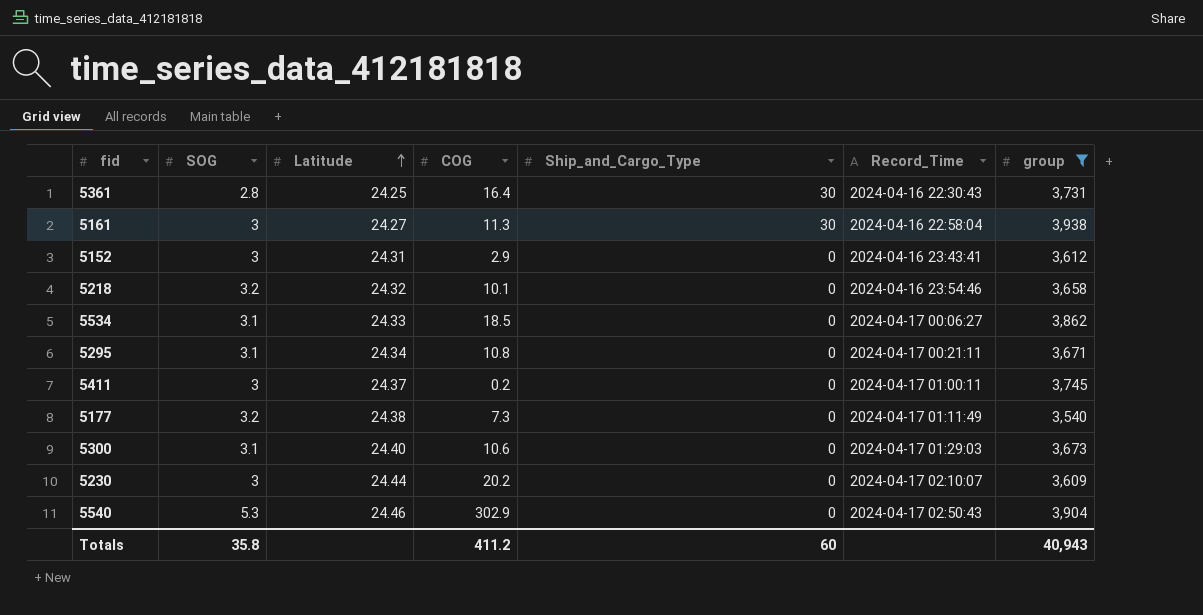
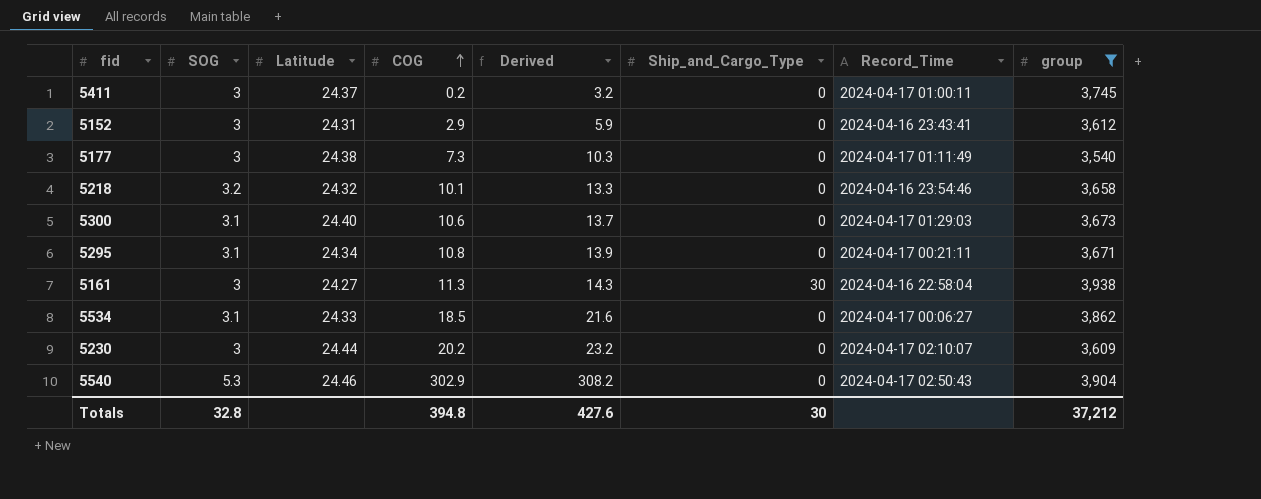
row order: Latitude ascending -> COG ascending
column Derived | formula: none -> [SOG] + [COG]
row 5361: 2.8 | 24.25 | 16.4 | 30 | 2024-04-16 22:30:43 | 3,731 -> none
5177 | SOG: 3.2 -> 3
Totals | SOG: 35.8 -> 32.8
Totals | COG: 411.2 -> 394.8
Totals | Ship_and_Cargo_Type: 60 -> 30
Totals | group: 40,943 -> 37,212

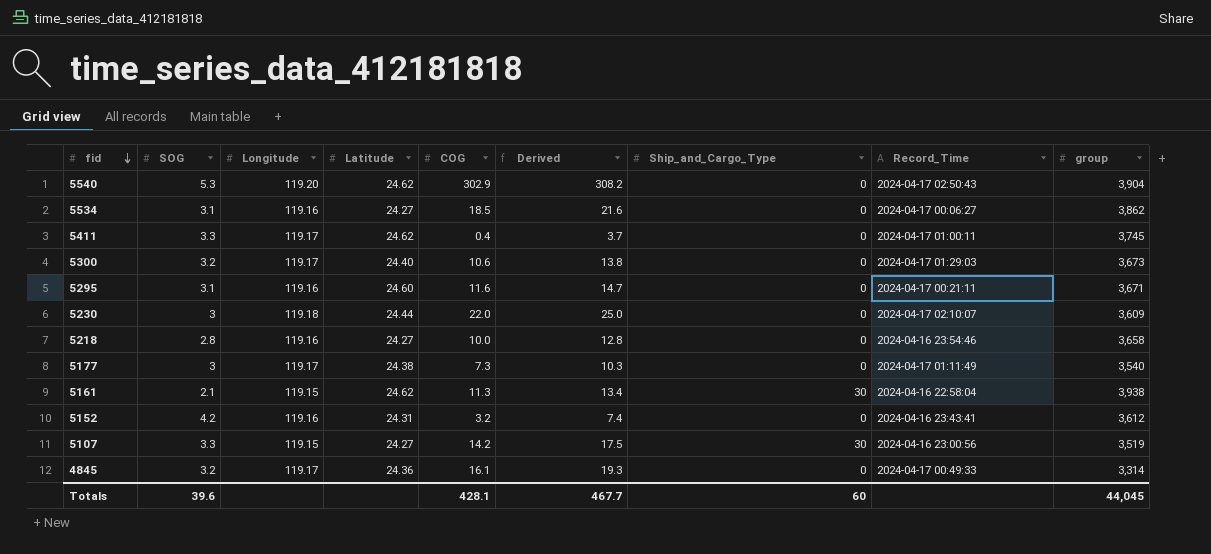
filter: group >= 3,540 -> none
row order: COG ascending -> fid descending
column Longitude | position: none -> 3
5540 | Latitude: 24.46 -> 24.62
5534 | Latitude: 24.33 -> 24.27
5411 | SOG: 3 -> 3.3
5411 | Latitude: 24.37 -> 24.62
5411 | COG: 0.2 -> 0.4
5411 | Derived: 3.2 -> 3.7
5300 | SOG: 3.1 -> 3.2
5300 | Derived: 13.7 -> 13.8
5295 | Latitude: 24.34 -> 24.60
5295 | COG: 10.8 -> 11.6
5295 | Derived: 13.9 -> 14.7
5230 | COG: 20.2 -> 22.0
5230 | Derived: 23.2 -> 25.0
5218 | SOG: 3.2 -> 2.8
5218 | Latitude: 24.32 -> 24.27
5218 | COG: 10.1 -> 10.0
5218 | Derived: 13.3 -> 12.8
5161 | SOG: 3 -> 2.1
5161 | Latitude: 24.27 -> 24.62
5161 | Derived: 14.3 -> 13.4
5152 | SOG: 3 -> 4.2
5152 | COG: 2.9 -> 3.2
5152 | Derived: 5.9 -> 7.4
Totals | SOG: 32.8 -> 39.6
Totals | COG: 394.8 -> 428.1
Totals | Derived: 427.6 -> 467.7
Totals | Ship_and_Cargo_Type: 30 -> 60
Totals | group: 37,212 -> 44,045

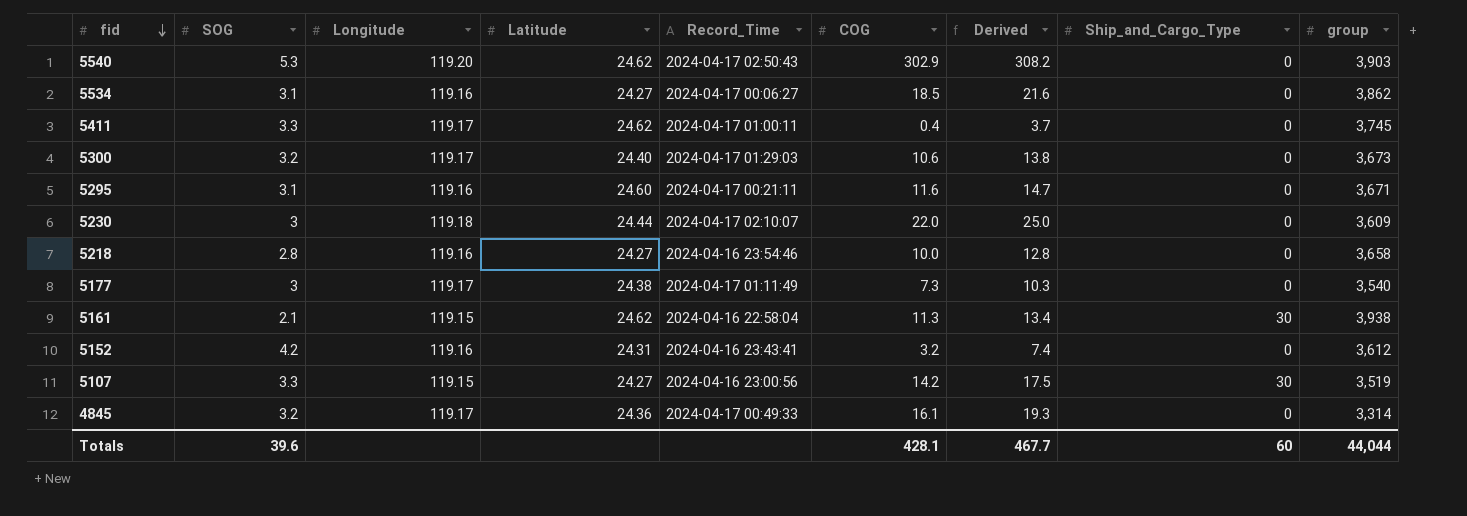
column Record_Time | position: 8 -> 5
5540 | group: 3,904 -> 3,903
Totals | group: 44,045 -> 44,044

